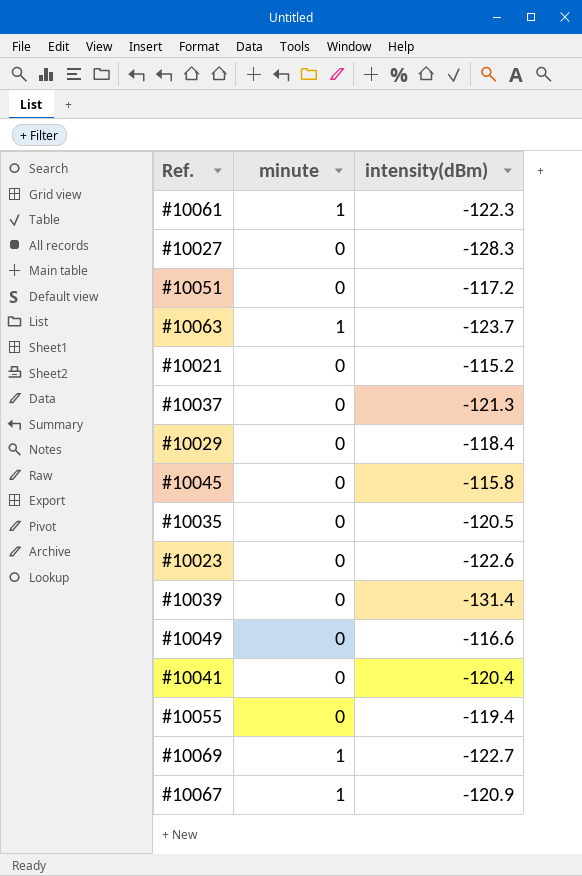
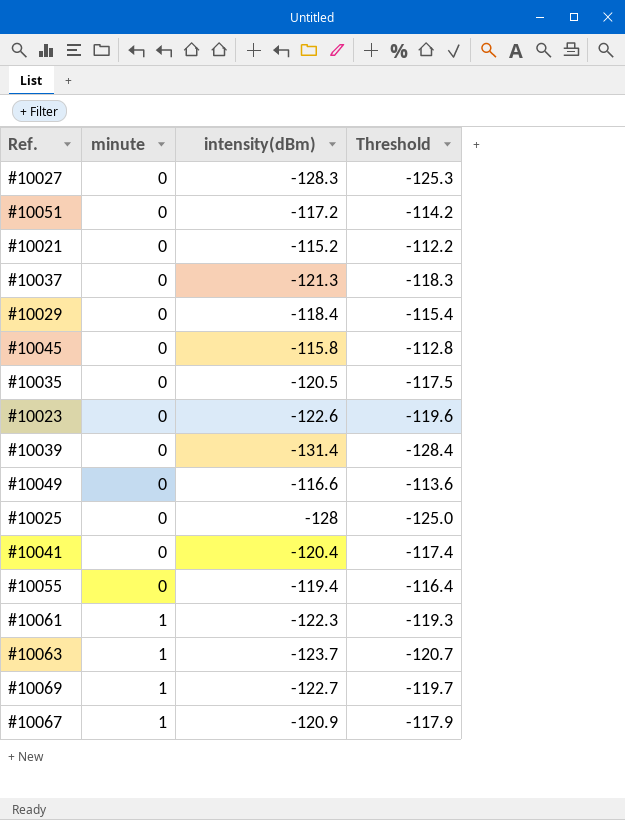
row order: none -> minute ascending
column Threshold | formula: none -> [intensity(dBm)] + 3
row #10025: none -> 0 | -128 | -125.0

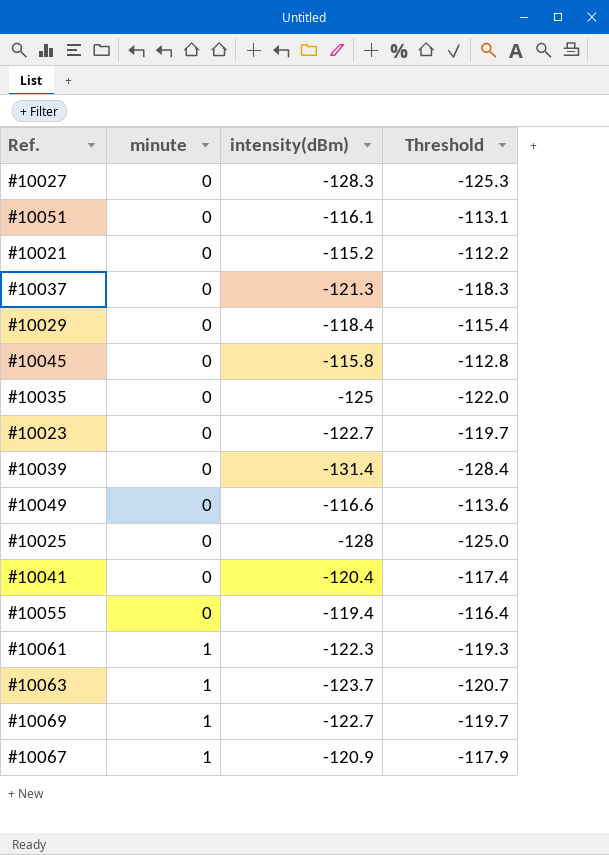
#10051 | intensity(dBm): -117.2 -> -116.1
#10051 | Threshold: -114.2 -> -113.1
#10035 | intensity(dBm): -120.5 -> -125
#10035 | Threshold: -117.5 -> -122.0
#10023 | intensity(dBm): -122.6 -> -122.7
#10023 | Threshold: -119.6 -> -119.7

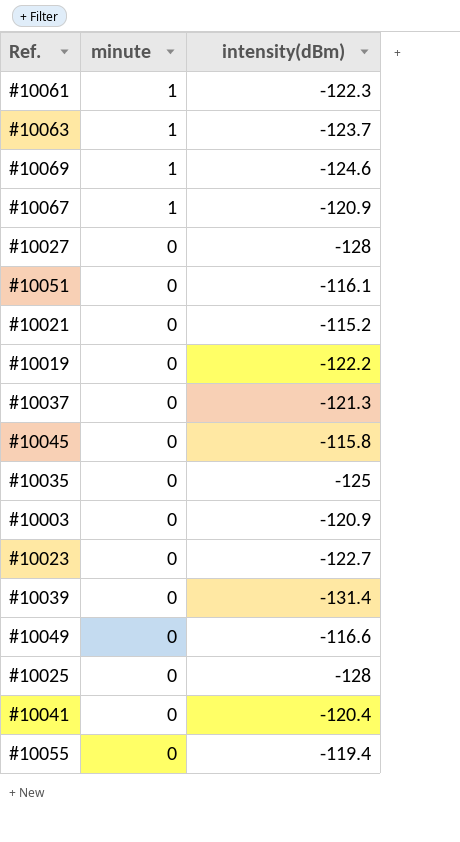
row order: minute ascending -> minute descending
column Threshold | formula: [intensity(dBm)] + 3 -> none
row #10029: 0 | -118.4 | -115.4 -> none
#10069 | intensity(dBm): -122.7 -> -124.6
#10027 | intensity(dBm): -128.3 -> -128
row #10019: none -> 0 | -122.2
row #10003: none -> 0 | -120.9

